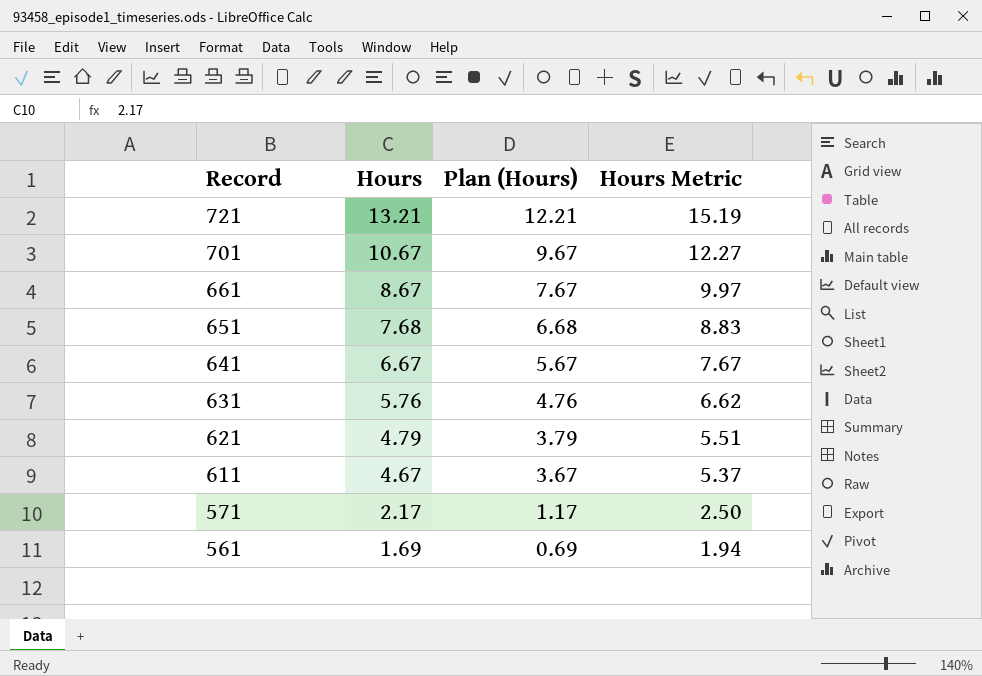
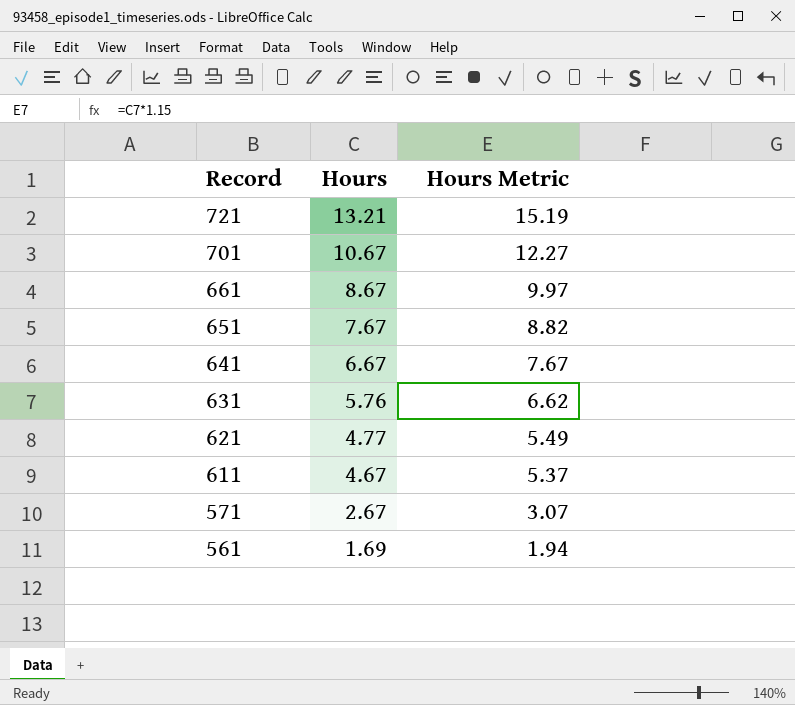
column Plan (Hours) | formula: [Hours] - 1 -> none
651 | Hours: 7.68 -> 7.67
651 | Hours Metric: 8.83 -> 8.82
621 | Hours: 4.79 -> 4.77
621 | Hours Metric: 5.51 -> 5.49
571 | Hours: 2.17 -> 2.67
571 | Hours Metric: 2.50 -> 3.07

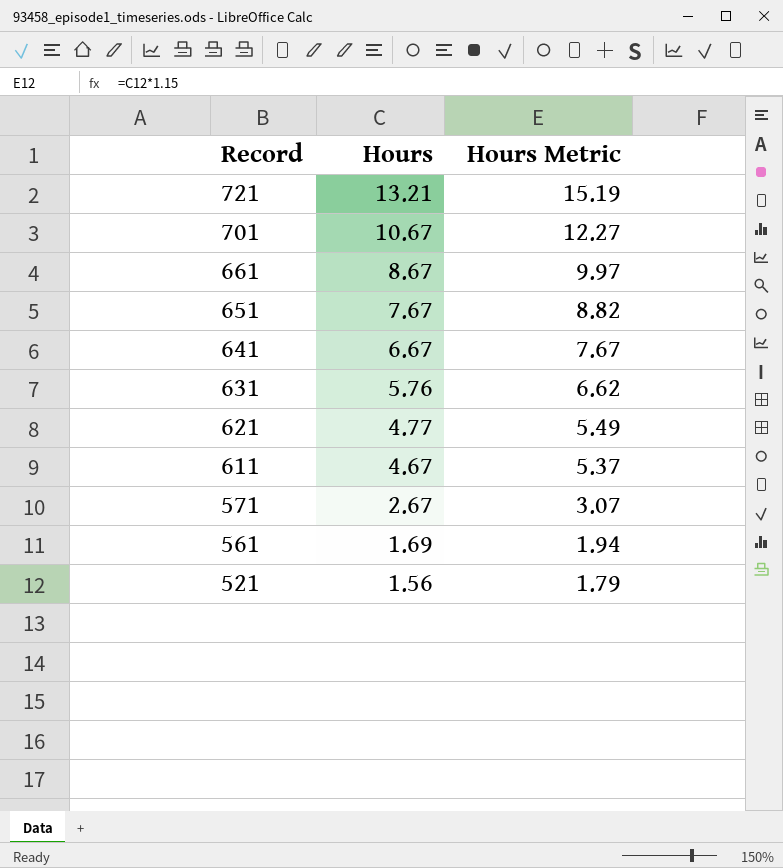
row 521: none -> 1.56 | 1.79

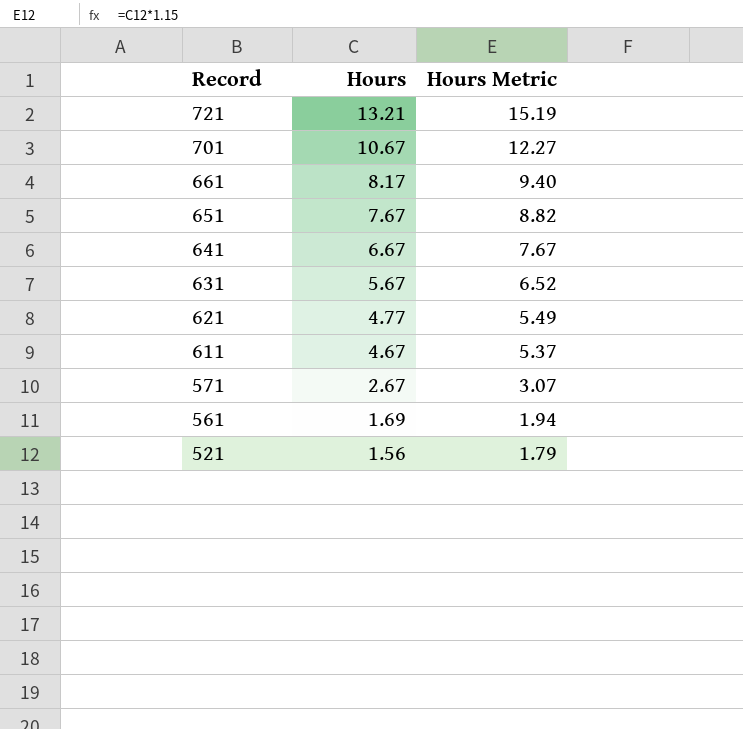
661 | Hours: 8.67 -> 8.17
661 | Hours Metric: 9.97 -> 9.40
631 | Hours: 5.76 -> 5.67
631 | Hours Metric: 6.62 -> 6.52

